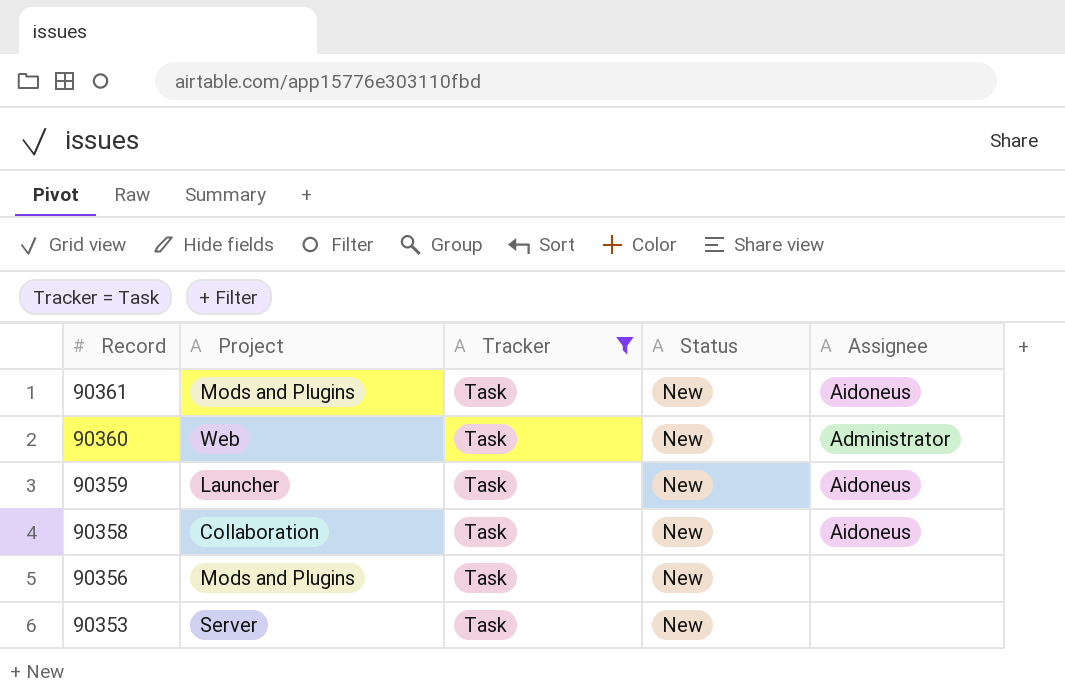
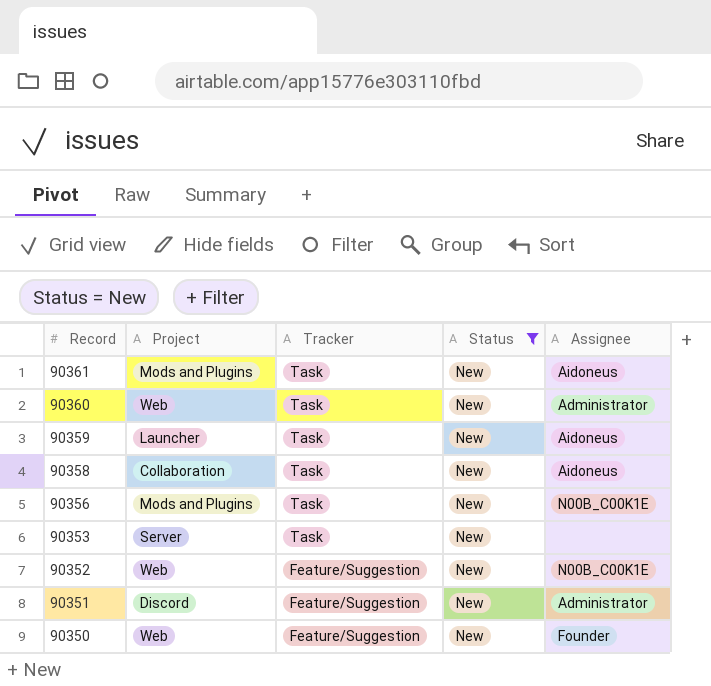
filter: Tracker = Task -> Status = New
90356 | Assignee: none -> N00B_C00K1E

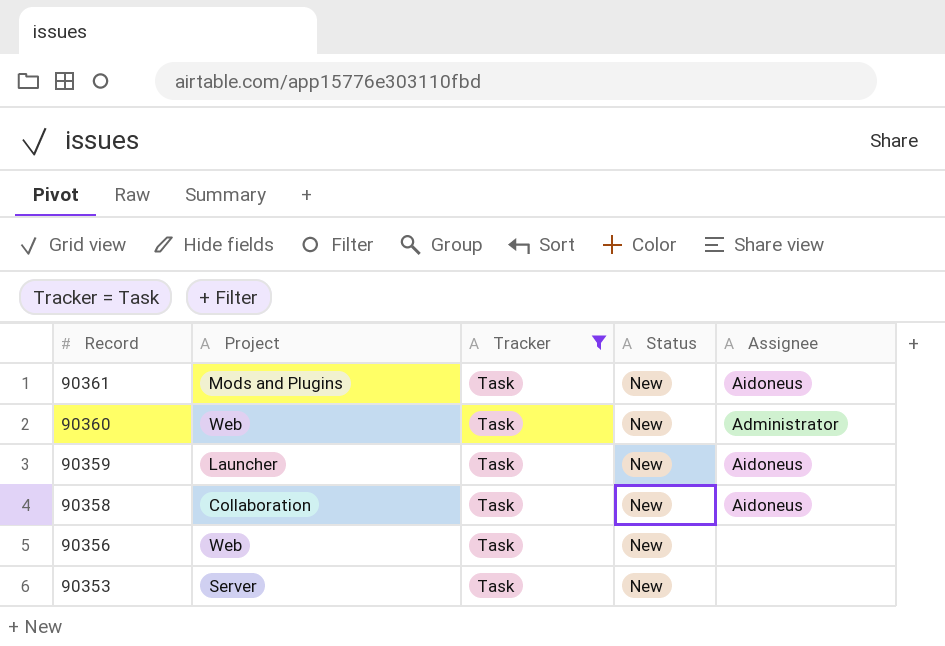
filter: Status = New -> Tracker = Task
90356 | Project: Mods and Plugins -> Web
90356 | Assignee: N00B_C00K1E -> none

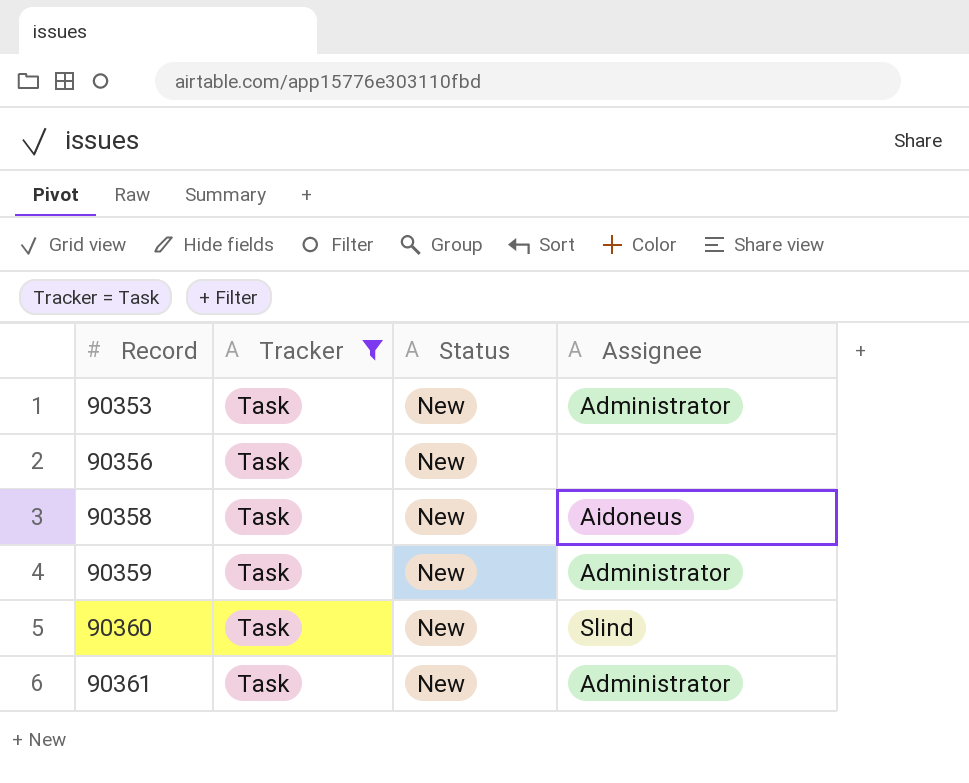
row order: Record descending -> Record ascending
column Project | position: 2 -> none
90353 | Assignee: none -> Administrator
90359 | Assignee: Aidoneus -> Administrator
90360 | Assignee: Administrator -> Slind
90361 | Assignee: Aidoneus -> Administrator

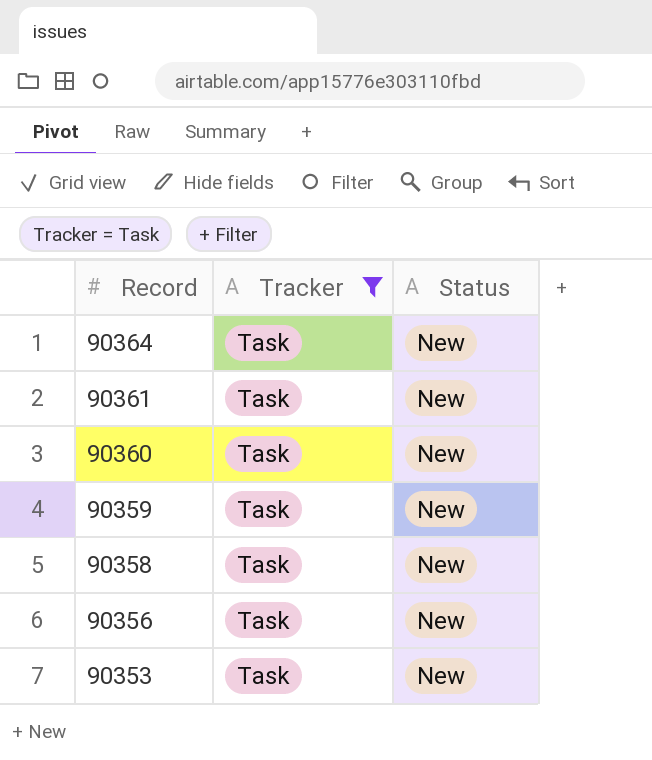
row order: Record ascending -> Record descending
column Assignee | position: 4 -> none
row 90364: none -> Task | New

